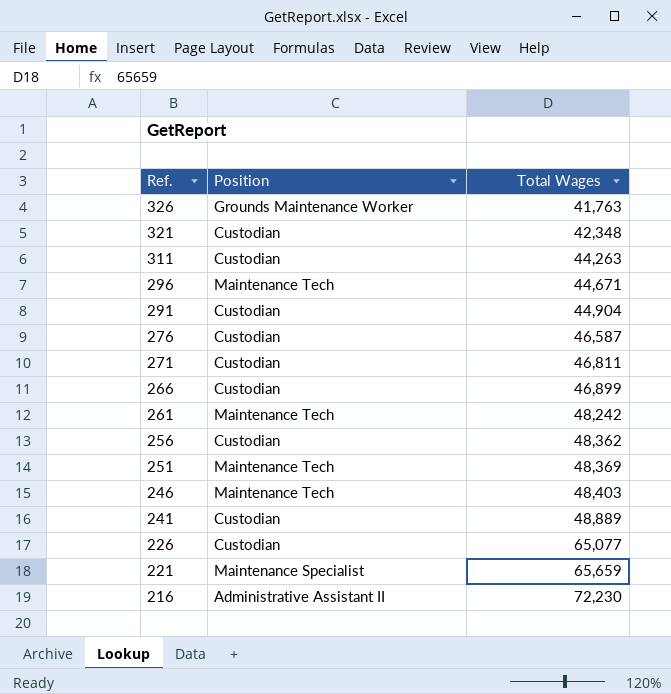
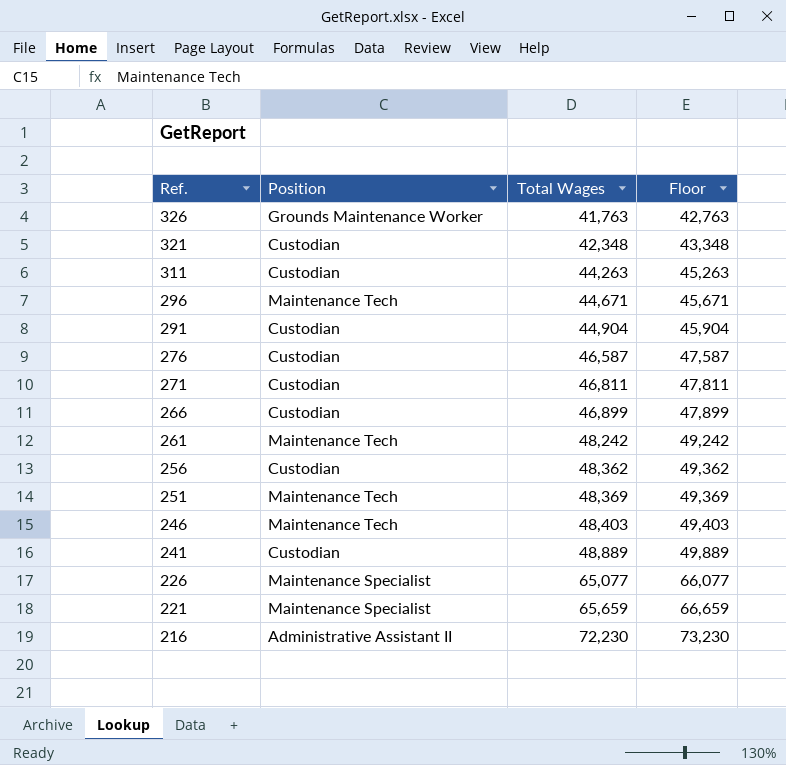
column Floor | formula: none -> [Total Wages] + 1000
226 | Position: Custodian -> Maintenance Specialist

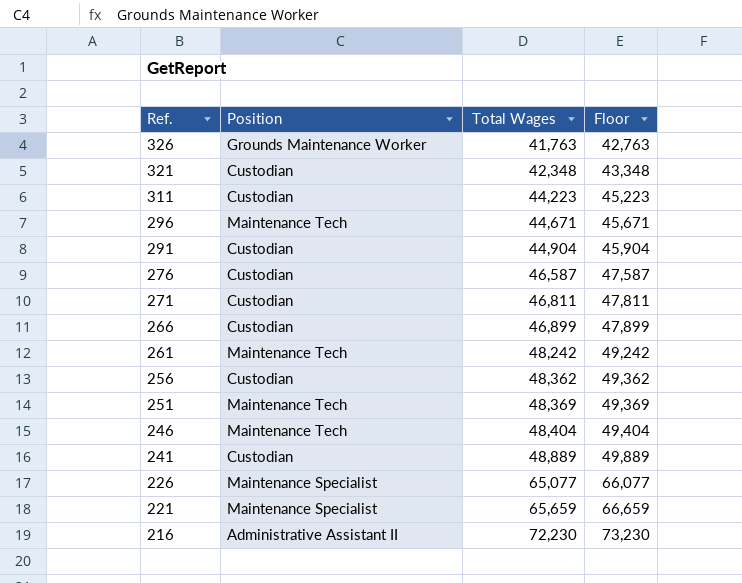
311 | Total Wages: 44,263 -> 44,223
311 | Floor: 45,263 -> 45,223
246 | Total Wages: 48,403 -> 48,404
246 | Floor: 49,403 -> 49,404

